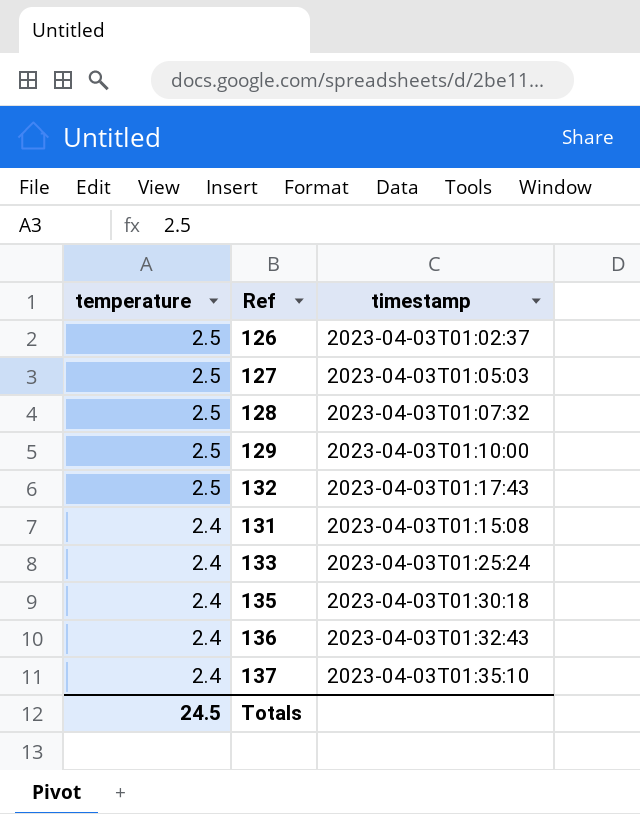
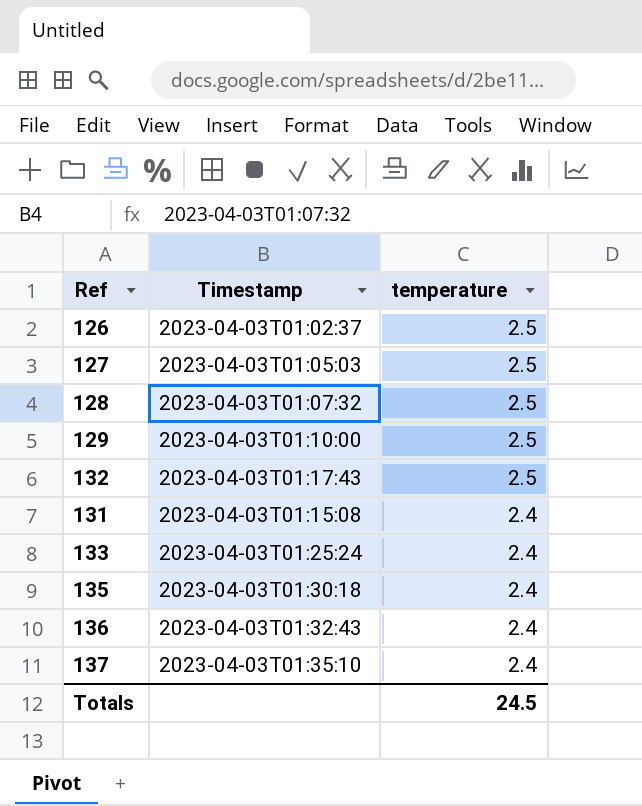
column name: timestamp -> Timestamp
column temperature | position: 1 -> 3

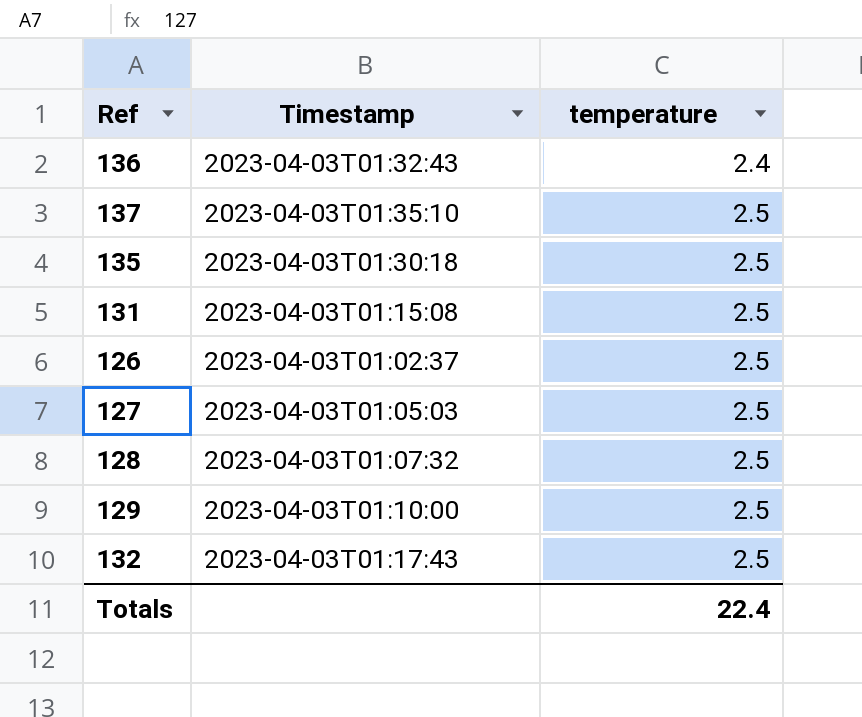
row order: temperature descending -> temperature ascending
row 133: 2023-04-03T01:25:24 | 2.4 -> none
137 | temperature: 2.4 -> 2.5
135 | temperature: 2.4 -> 2.5
131 | temperature: 2.4 -> 2.5
Totals | temperature: 24.5 -> 22.4

